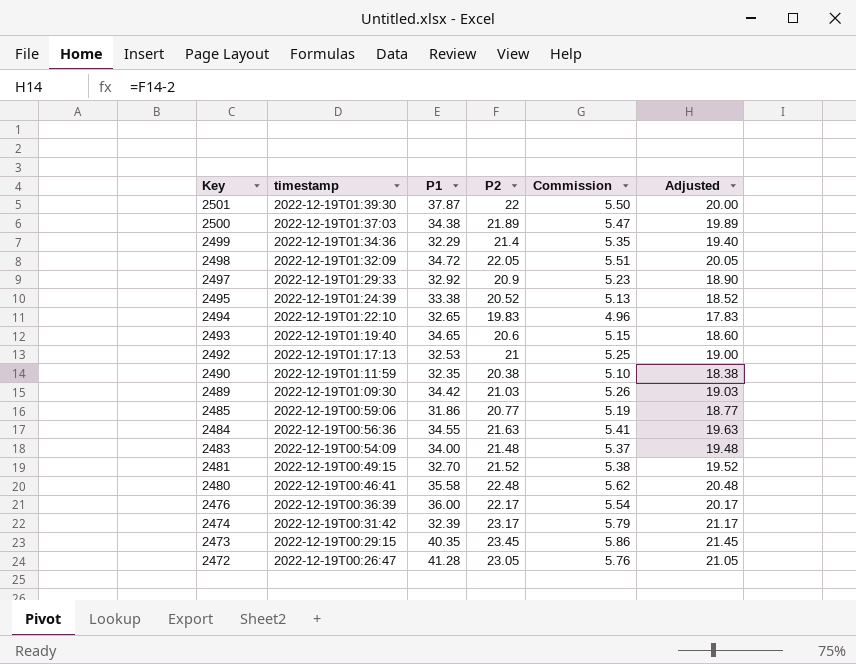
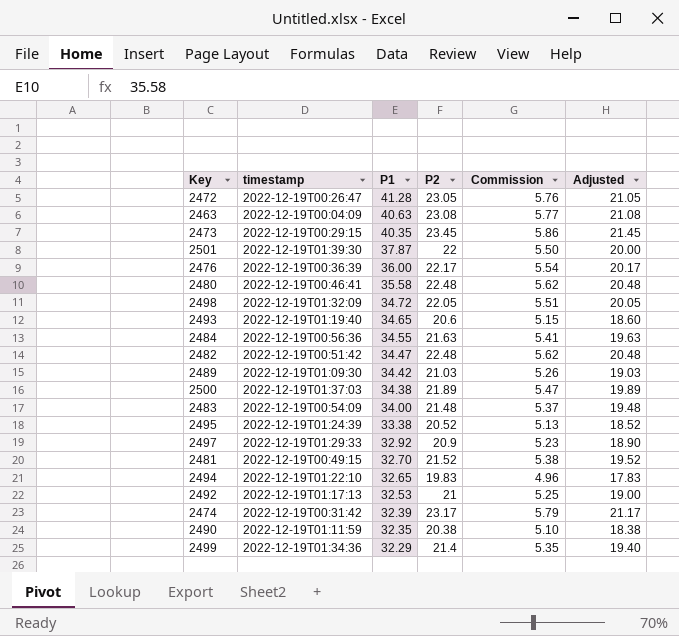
row order: Key descending -> P1 descending
row 2485: 2022-12-19T00:59:06 | 31.86 | 20.77 | 5.19 | 18.77 -> none
row 2463: none -> 2022-12-19T00:04:09 | 40.63 | 23.08 | 5.77 | 21.08
row 2482: none -> 2022-12-19T00:51:42 | 34.47 | 22.48 | 5.62 | 20.48

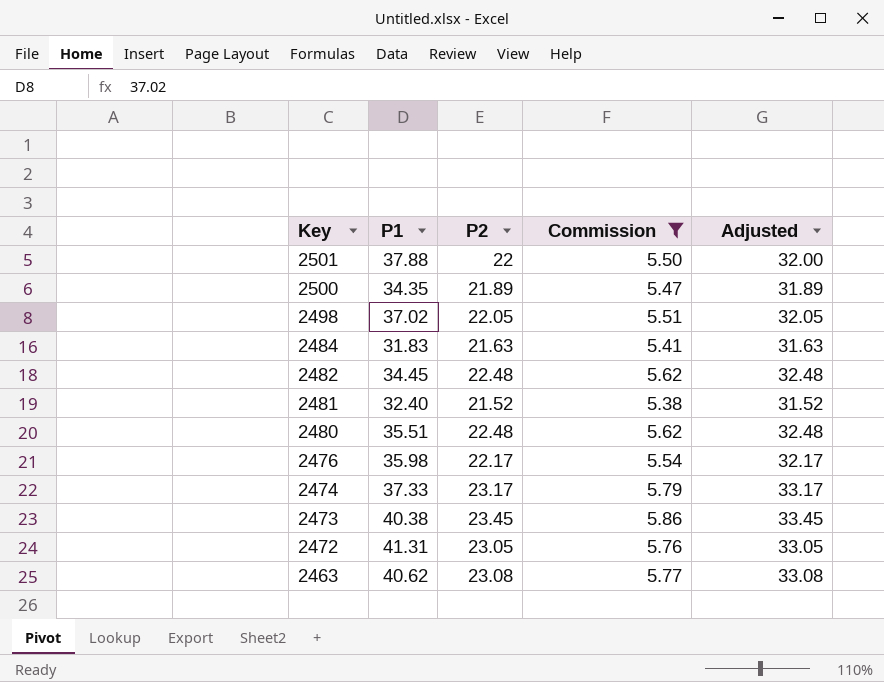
filter: none -> Commission >= 5.38
row order: P1 descending -> Key descending
column timestamp | position: 2 -> none
column Adjusted | formula: [P2] - 2 -> [P2] + 10
2501 | P1: 37.87 -> 37.88
2500 | P1: 34.38 -> 34.35
2498 | P1: 34.72 -> 37.02
2484 | P1: 34.55 -> 31.83
2482 | P1: 34.47 -> 34.45
2481 | P1: 32.70 -> 32.40
2480 | P1: 35.58 -> 35.51
2476 | P1: 36.00 -> 35.98
2474 | P1: 32.39 -> 37.33
2473 | P1: 40.35 -> 40.38
2472 | P1: 41.28 -> 41.31
2463 | P1: 40.63 -> 40.62

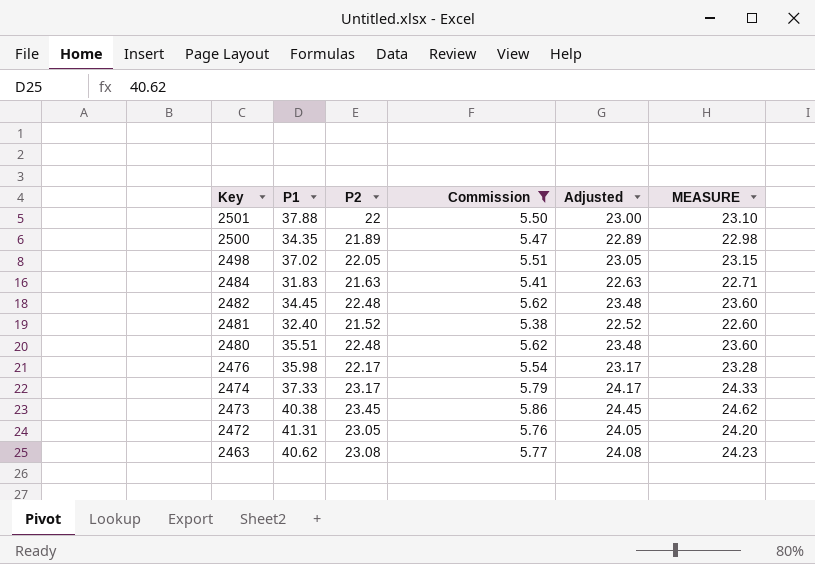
column Adjusted | formula: [P2] + 10 -> [P2] + 1
column MEASURE | formula: none -> [P2] * 1.05

